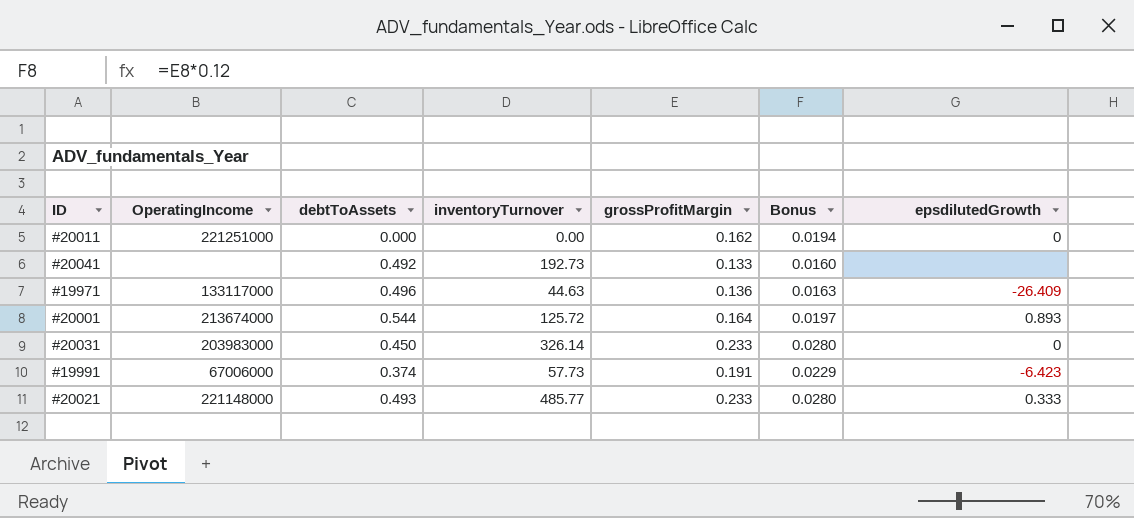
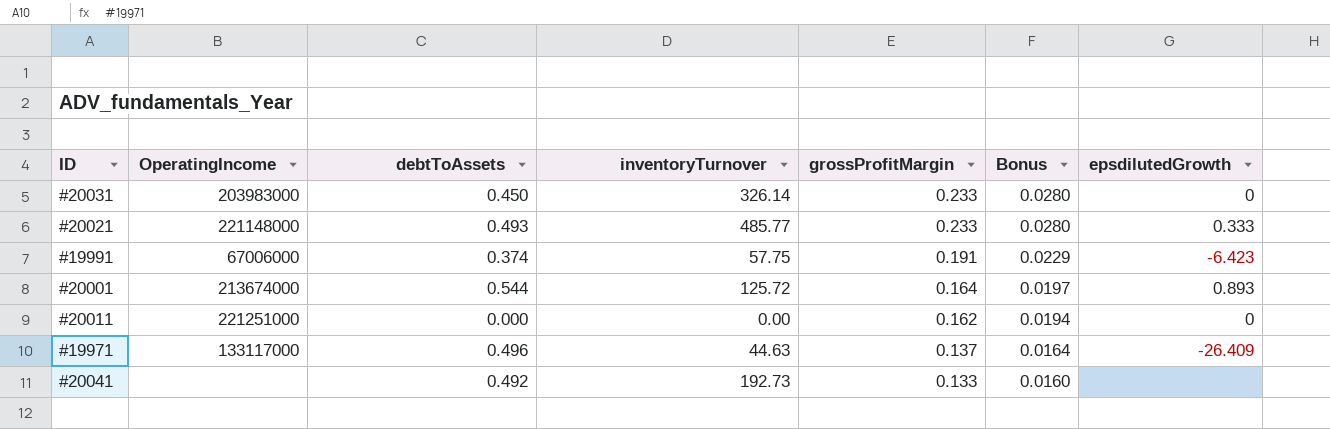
row order: none -> grossProfitMargin descending
#19991 | inventoryTurnover: 57.73 -> 57.75
#19971 | grossProfitMargin: 0.136 -> 0.137
#19971 | Bonus: 0.0163 -> 0.0164

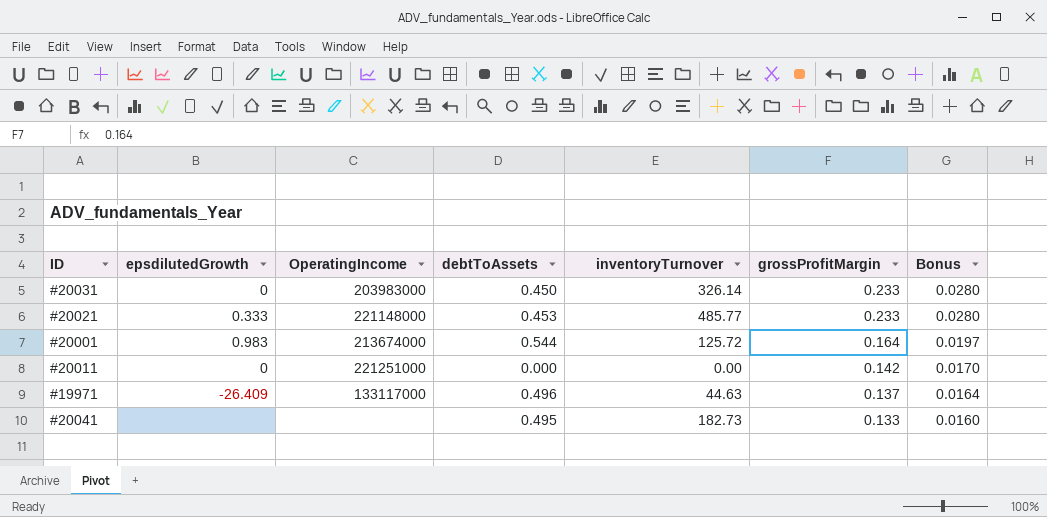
column epsdilutedGrowth | position: 7 -> 2
row #19991: 67006000 | 0.374 | 57.75 | 0.191 | 0.0229 | -6.423 -> none
#20021 | debtToAssets: 0.493 -> 0.453
#20001 | epsdilutedGrowth: 0.893 -> 0.983
#20011 | grossProfitMargin: 0.162 -> 0.142
#20011 | Bonus: 0.0194 -> 0.0170
#20041 | debtToAssets: 0.492 -> 0.495
#20041 | inventoryTurnover: 192.73 -> 182.73

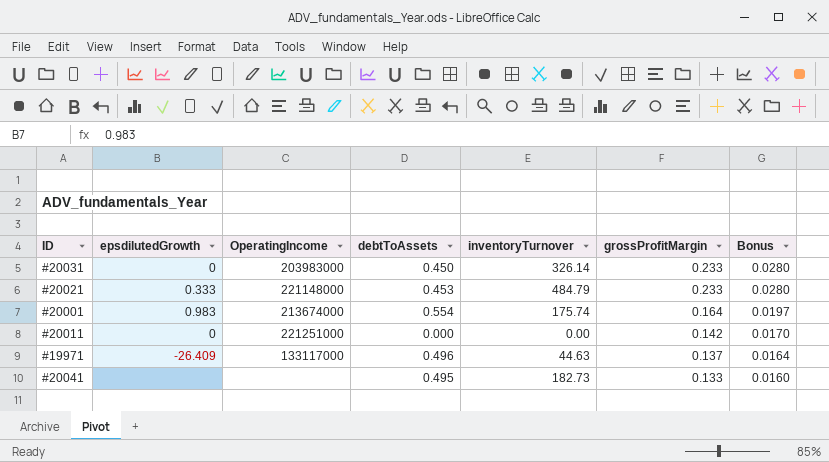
#20021 | inventoryTurnover: 485.77 -> 484.79
#20001 | debtToAssets: 0.544 -> 0.554
#20001 | inventoryTurnover: 125.72 -> 175.74

